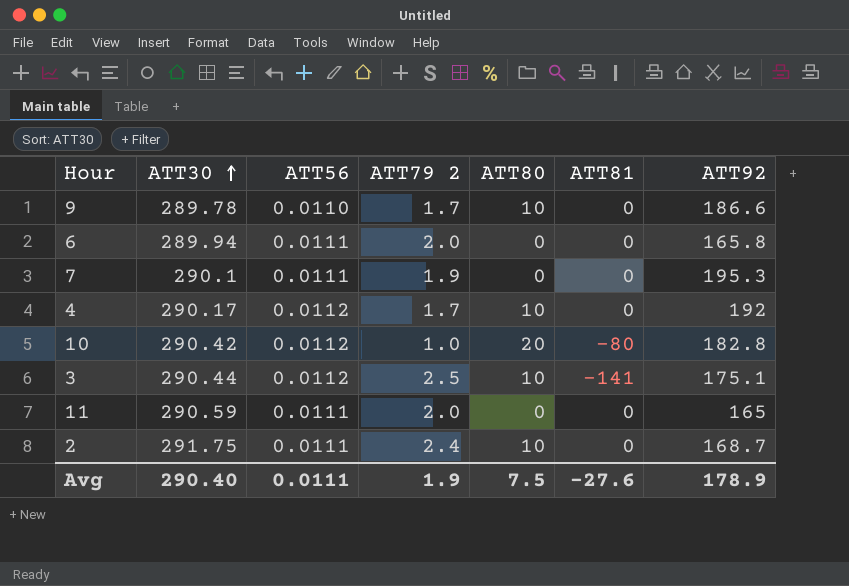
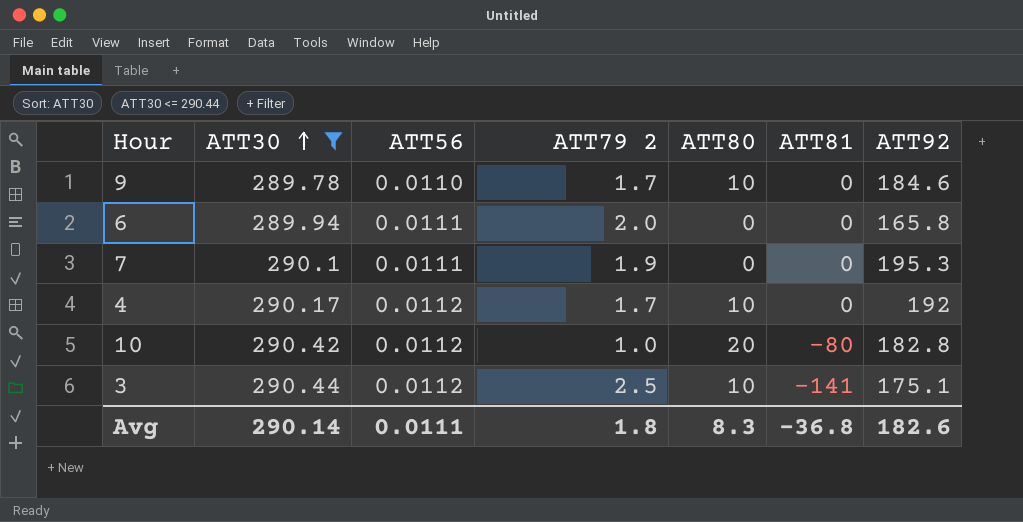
filter: none -> ATT30 <= 290.44
9 | ATT92: 186.6 -> 184.6
Avg | ATT30: 290.40 -> 290.14
Avg | ATT79 2: 1.9 -> 1.8
Avg | ATT80: 7.5 -> 8.3
Avg | ATT81: -27.6 -> -36.8
Avg | ATT92: 178.9 -> 182.6

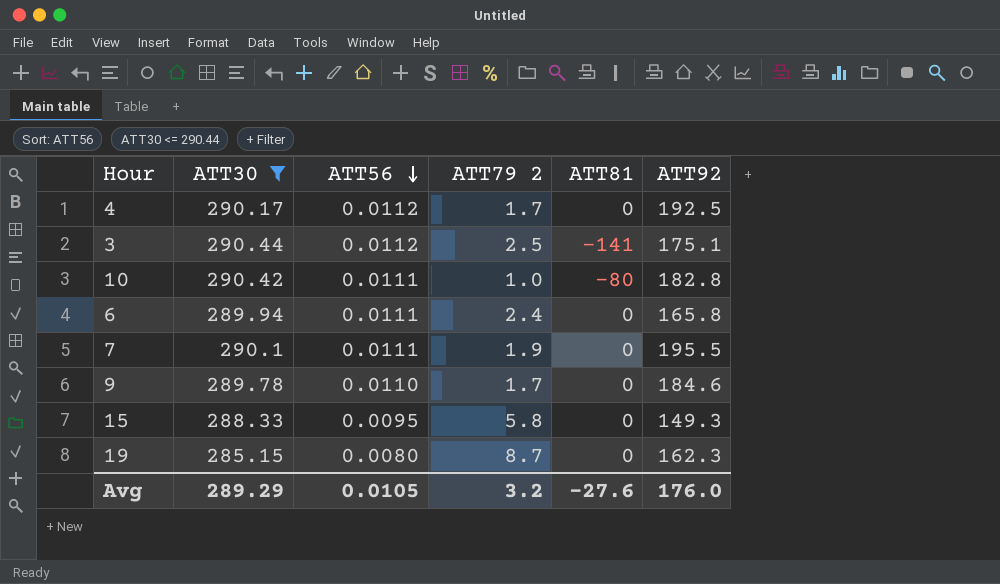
row order: ATT30 ascending -> ATT56 descending
column ATT80 | position: 5 -> none
4 | ATT92: 192 -> 192.5
10 | ATT56: 0.0112 -> 0.0111
6 | ATT79 2: 2.0 -> 2.4
7 | ATT92: 195.3 -> 195.5
row 15: none -> 288.33 | 0.0095 | 5.8 | 0 | 149.3
row 19: none -> 285.15 | 0.0080 | 8.7 | 0 | 162.3
Avg | ATT30: 290.14 -> 289.29
Avg | ATT56: 0.0111 -> 0.0105
Avg | ATT79 2: 1.8 -> 3.2
Avg | ATT81: -36.8 -> -27.6
Avg | ATT92: 182.6 -> 176.0

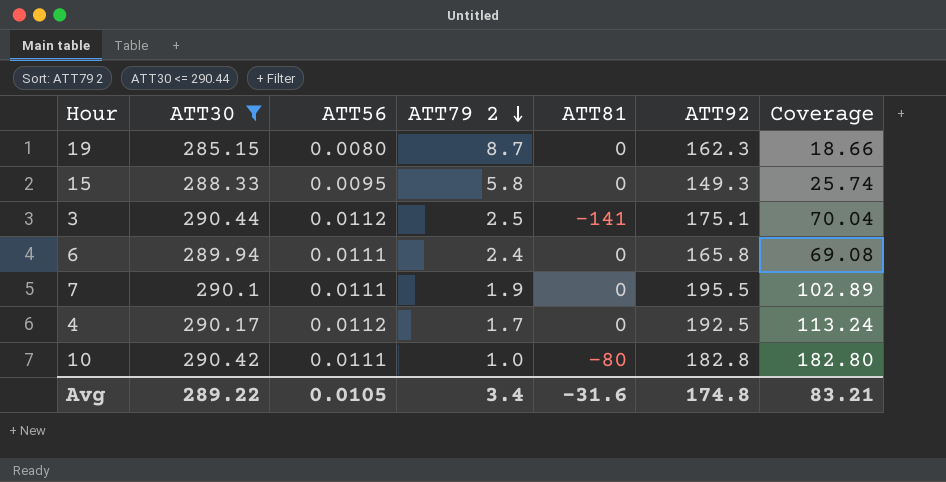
row order: ATT56 descending -> ATT79 2 descending
column Coverage | formula: none -> [ATT92] / [ATT79 2]
row 9: 289.78 | 0.0110 | 1.7 | 0 | 184.6 -> none
Avg | ATT30: 289.29 -> 289.22
Avg | ATT79 2: 3.2 -> 3.4
Avg | ATT81: -27.6 -> -31.6
Avg | ATT92: 176.0 -> 174.8

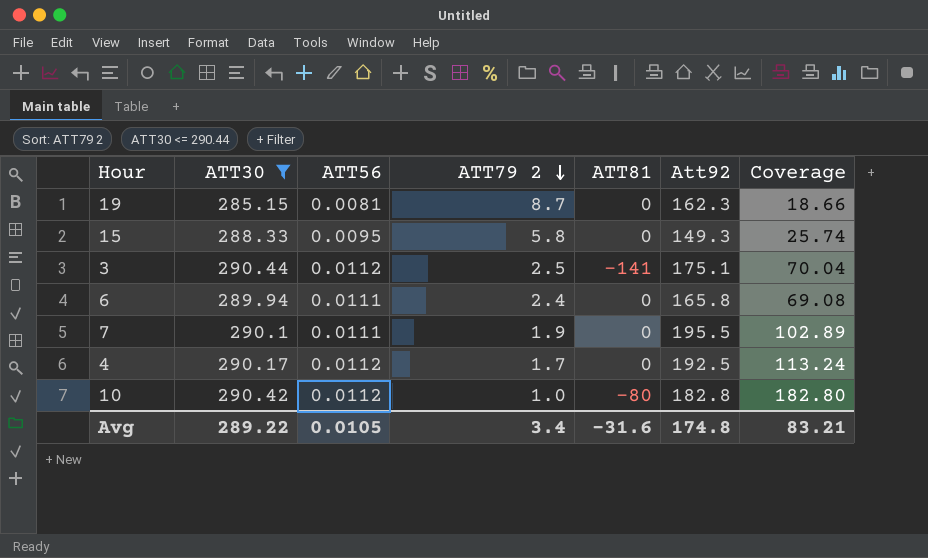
column name: ATT92 -> Att92
19 | ATT56: 0.0080 -> 0.0081
10 | ATT56: 0.0111 -> 0.0112

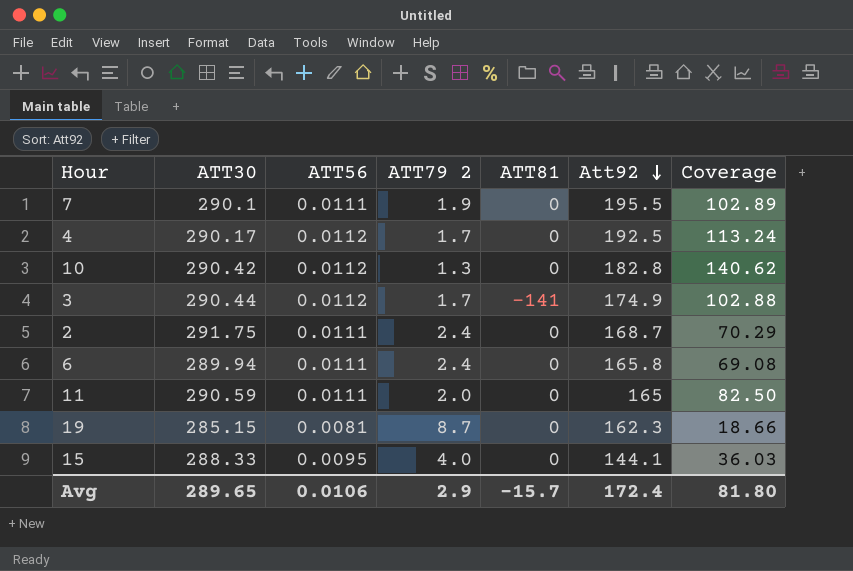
filter: ATT30 <= 290.44 -> none
row order: ATT79 2 descending -> Att92 descending
10 | ATT79 2: 1.0 -> 1.3
10 | ATT81: -80 -> 0
10 | Coverage: 182.80 -> 140.62
3 | ATT79 2: 2.5 -> 1.7
3 | Att92: 175.1 -> 174.9
3 | Coverage: 70.04 -> 102.88
15 | ATT79 2: 5.8 -> 4.0
15 | Att92: 149.3 -> 144.1
15 | Coverage: 25.74 -> 36.03
Avg | ATT30: 289.22 -> 289.65
Avg | ATT56: 0.0105 -> 0.0106
Avg | ATT79 2: 3.4 -> 2.9
Avg | ATT81: -31.6 -> -15.7
Avg | Att92: 174.8 -> 172.4
Avg | Coverage: 83.21 -> 81.80

